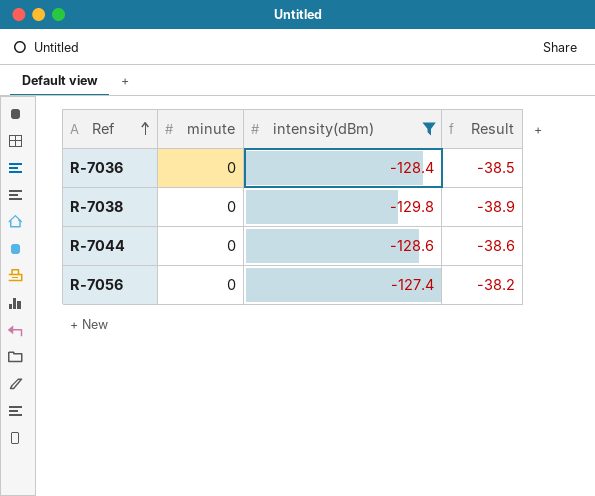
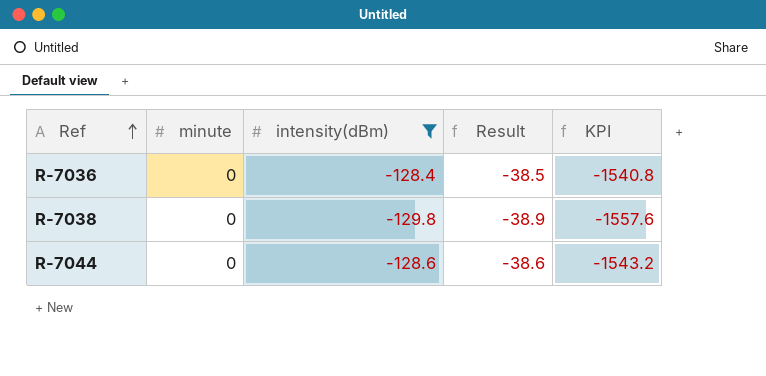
column KPI | formula: none -> [intensity(dBm)] * 12
row R-7056: 0 | -127.4 | -38.2 -> none

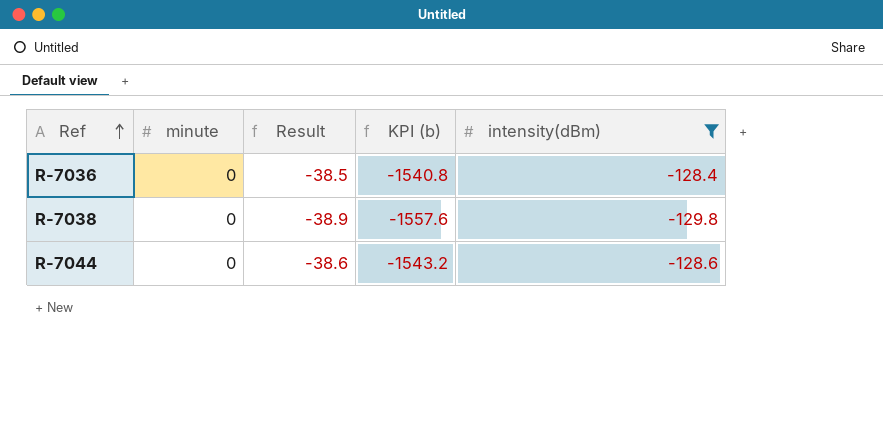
column name: KPI -> KPI (b)
column intensity(dBm) | position: 3 -> 5

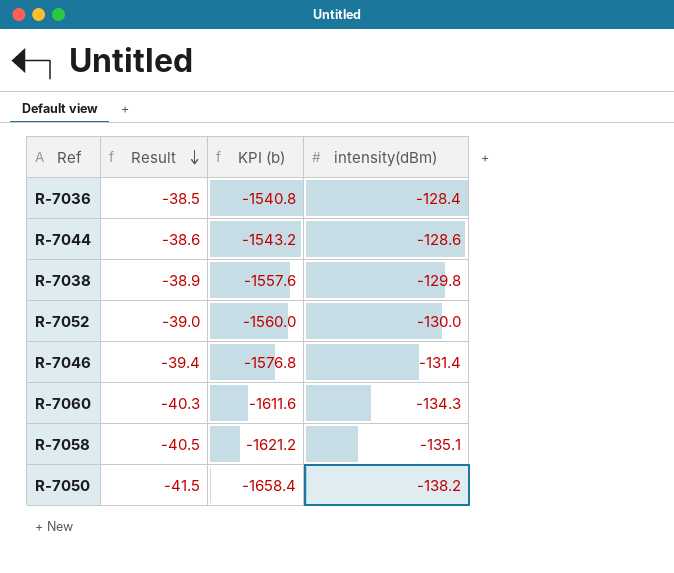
filter: intensity(dBm) >= -129.8 -> none
row order: Ref ascending -> Result descending
column minute | position: 2 -> none

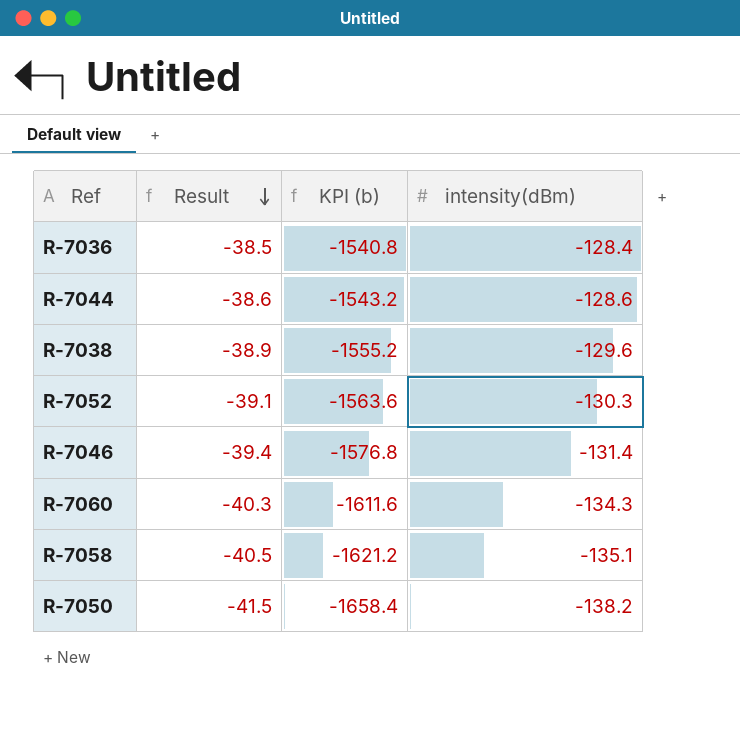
R-7038 | KPI (b): -1557.6 -> -1555.2
R-7038 | intensity(dBm): -129.8 -> -129.6
R-7052 | Result: -39.0 -> -39.1
R-7052 | KPI (b): -1560.0 -> -1563.6
R-7052 | intensity(dBm): -130.0 -> -130.3

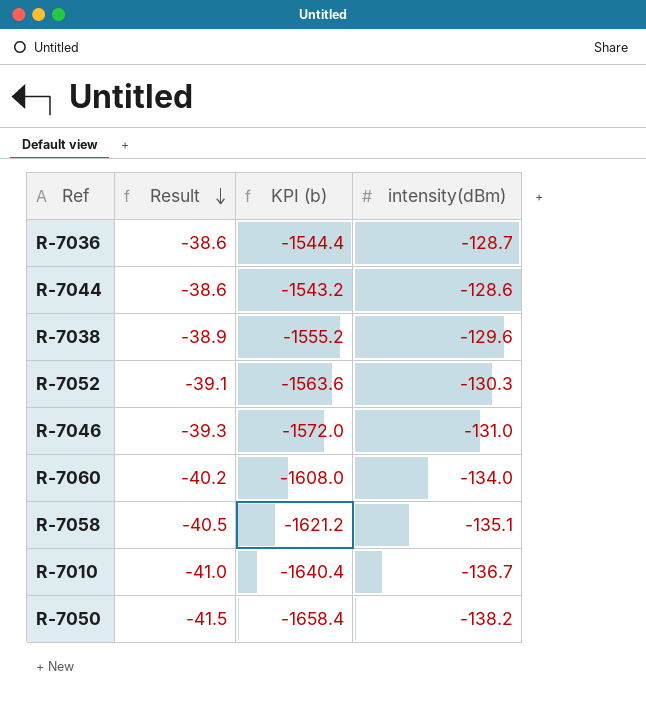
R-7036 | Result: -38.5 -> -38.6
R-7036 | KPI (b): -1540.8 -> -1544.4
R-7036 | intensity(dBm): -128.4 -> -128.7
R-7046 | Result: -39.4 -> -39.3
R-7046 | KPI (b): -1576.8 -> -1572.0
R-7046 | intensity(dBm): -131.4 -> -131.0
R-7060 | Result: -40.3 -> -40.2
R-7060 | KPI (b): -1611.6 -> -1608.0
R-7060 | intensity(dBm): -134.3 -> -134.0
row R-7010: none -> -41.0 | -1640.4 | -136.7

